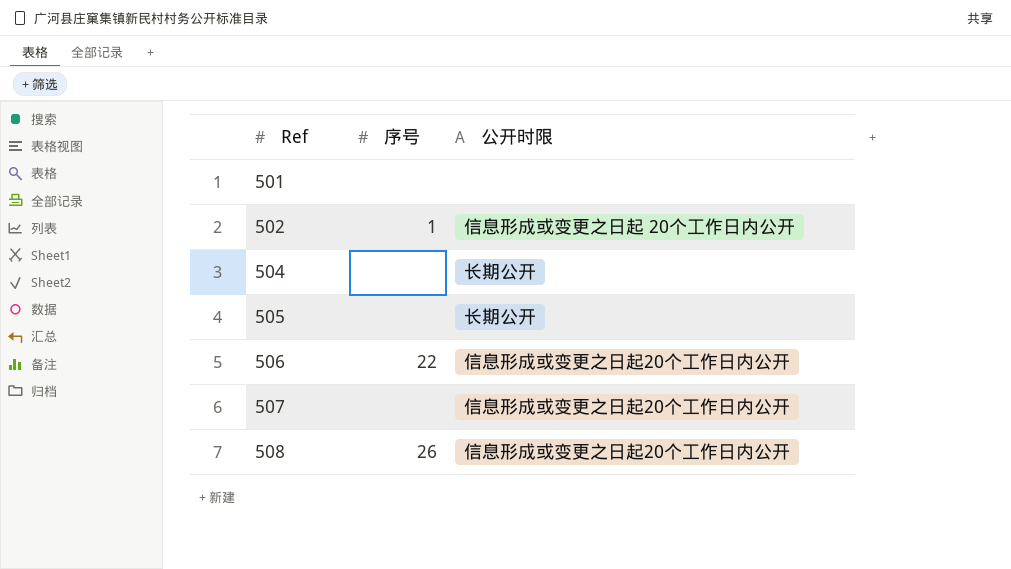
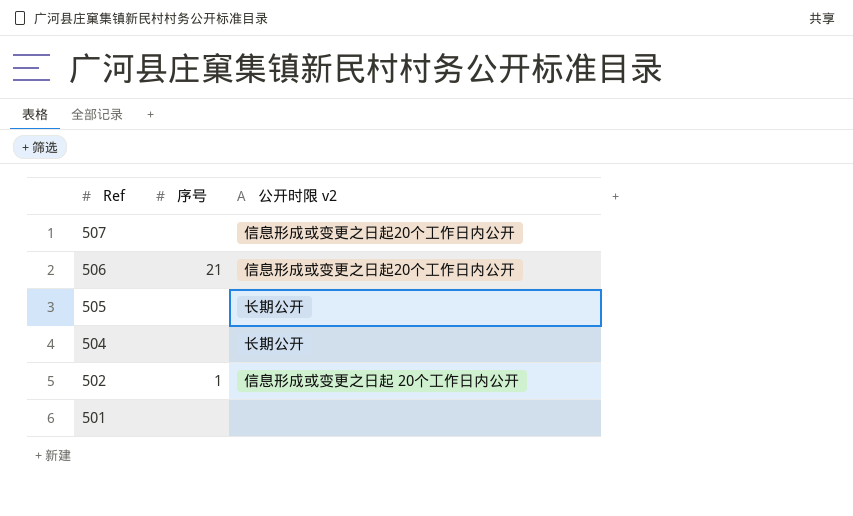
row order: Ref ascending -> Ref descending
column name: 公开时限 -> 公开时限 v2
row 508: 26 | 信息形成或变更之日起20个工作日内公开 -> none
506 | 序号: 22 -> 21

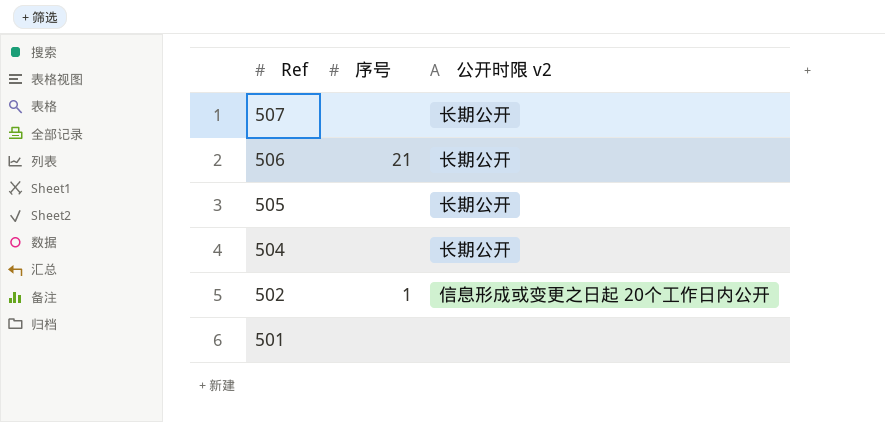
507 | 公开时限 v2: 信息形成或变更之日起20个工作日内公开 -> 长期公开
506 | 公开时限 v2: 信息形成或变更之日起20个工作日内公开 -> 长期公开

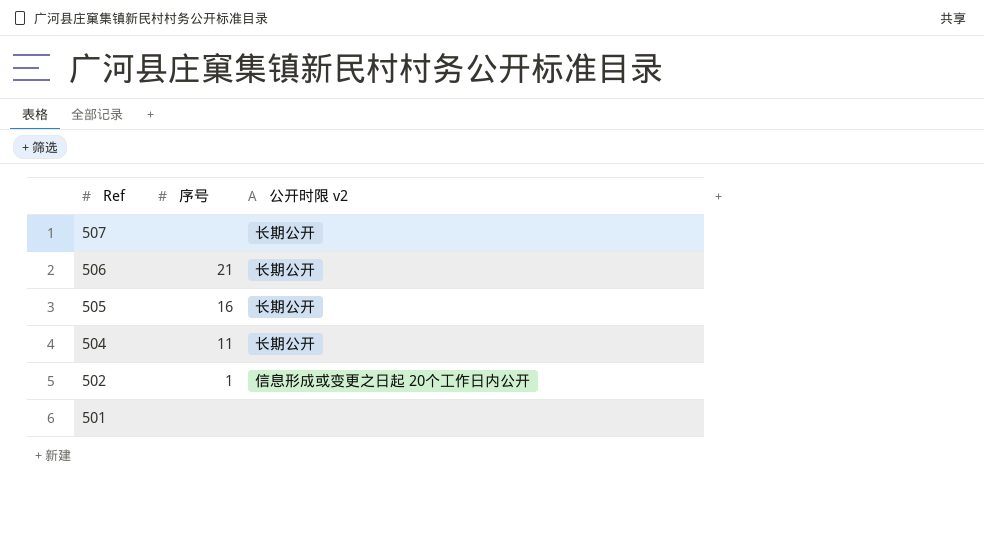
505 | 序号: none -> 16
504 | 序号: none -> 11

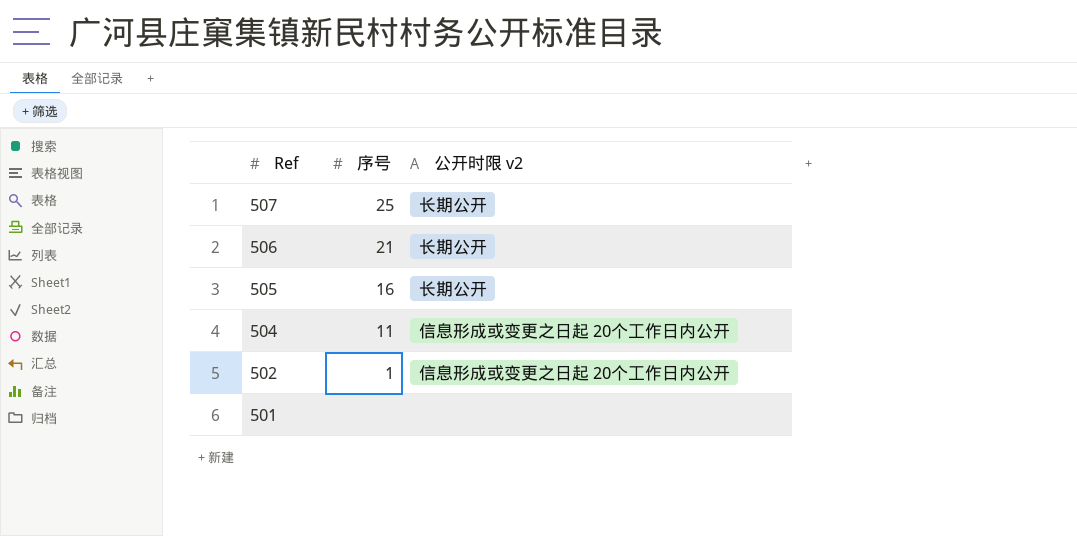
507 | 序号: none -> 25
504 | 公开时限 v2: 长期公开 -> 信息形成或变更之日起 20个工作日内公开

